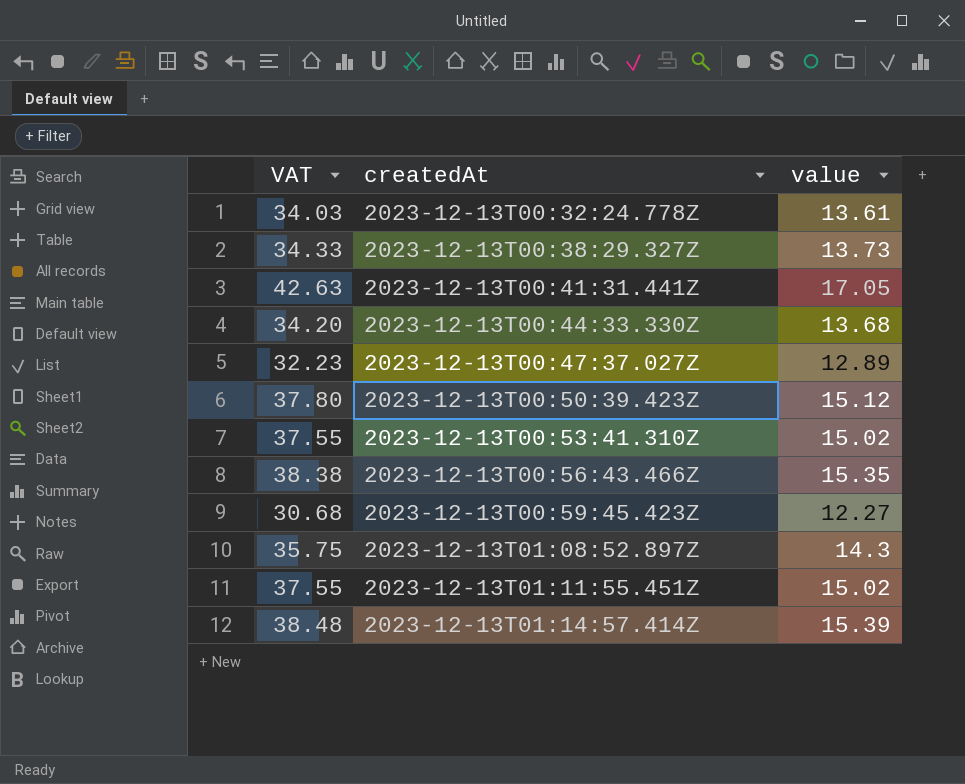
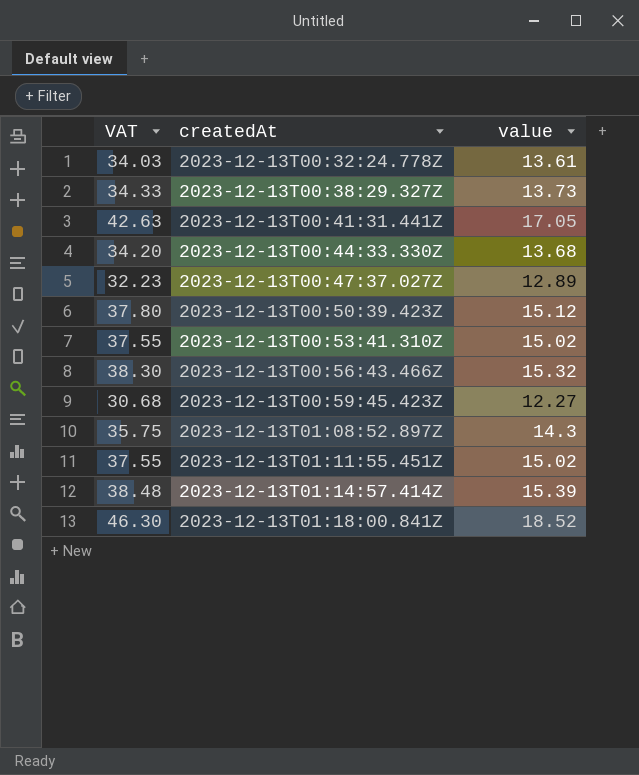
2023-12-13T00:56:43.466Z | VAT: 38.38 -> 38.30
2023-12-13T00:56:43.466Z | value: 15.35 -> 15.32
row 2023-12-13T01:18:00.841Z: none -> 46.30 | 18.52

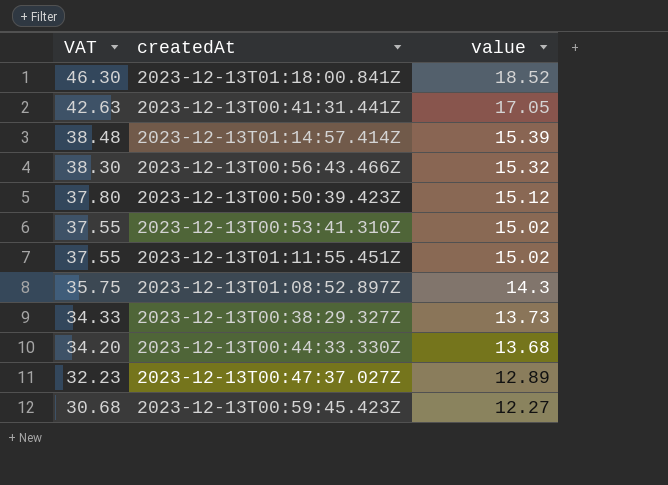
row order: createdAt ascending -> VAT descending
row 2023-12-13T00:32:24.778Z: 34.03 | 13.61 -> none

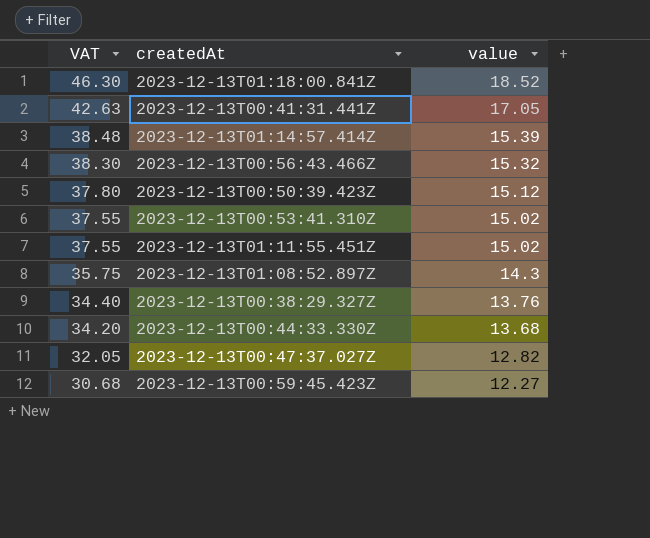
2023-12-13T00:38:29.327Z | VAT: 34.33 -> 34.40
2023-12-13T00:38:29.327Z | value: 13.73 -> 13.76
2023-12-13T00:47:37.027Z | VAT: 32.23 -> 32.05
2023-12-13T00:47:37.027Z | value: 12.89 -> 12.82

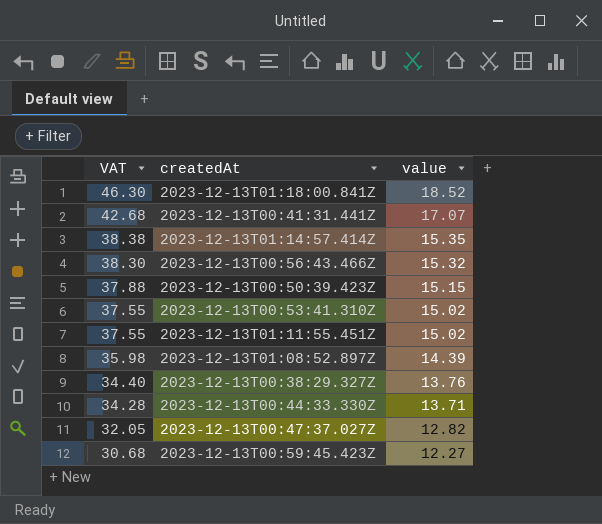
2023-12-13T00:41:31.441Z | VAT: 42.63 -> 42.68
2023-12-13T00:41:31.441Z | value: 17.05 -> 17.07
2023-12-13T01:14:57.414Z | VAT: 38.48 -> 38.38
2023-12-13T01:14:57.414Z | value: 15.39 -> 15.35
2023-12-13T00:50:39.423Z | VAT: 37.80 -> 37.88
2023-12-13T00:50:39.423Z | value: 15.12 -> 15.15
2023-12-13T01:08:52.897Z | VAT: 35.75 -> 35.98
2023-12-13T01:08:52.897Z | value: 14.3 -> 14.39
2023-12-13T00:44:33.330Z | VAT: 34.20 -> 34.28
2023-12-13T00:44:33.330Z | value: 13.68 -> 13.71

